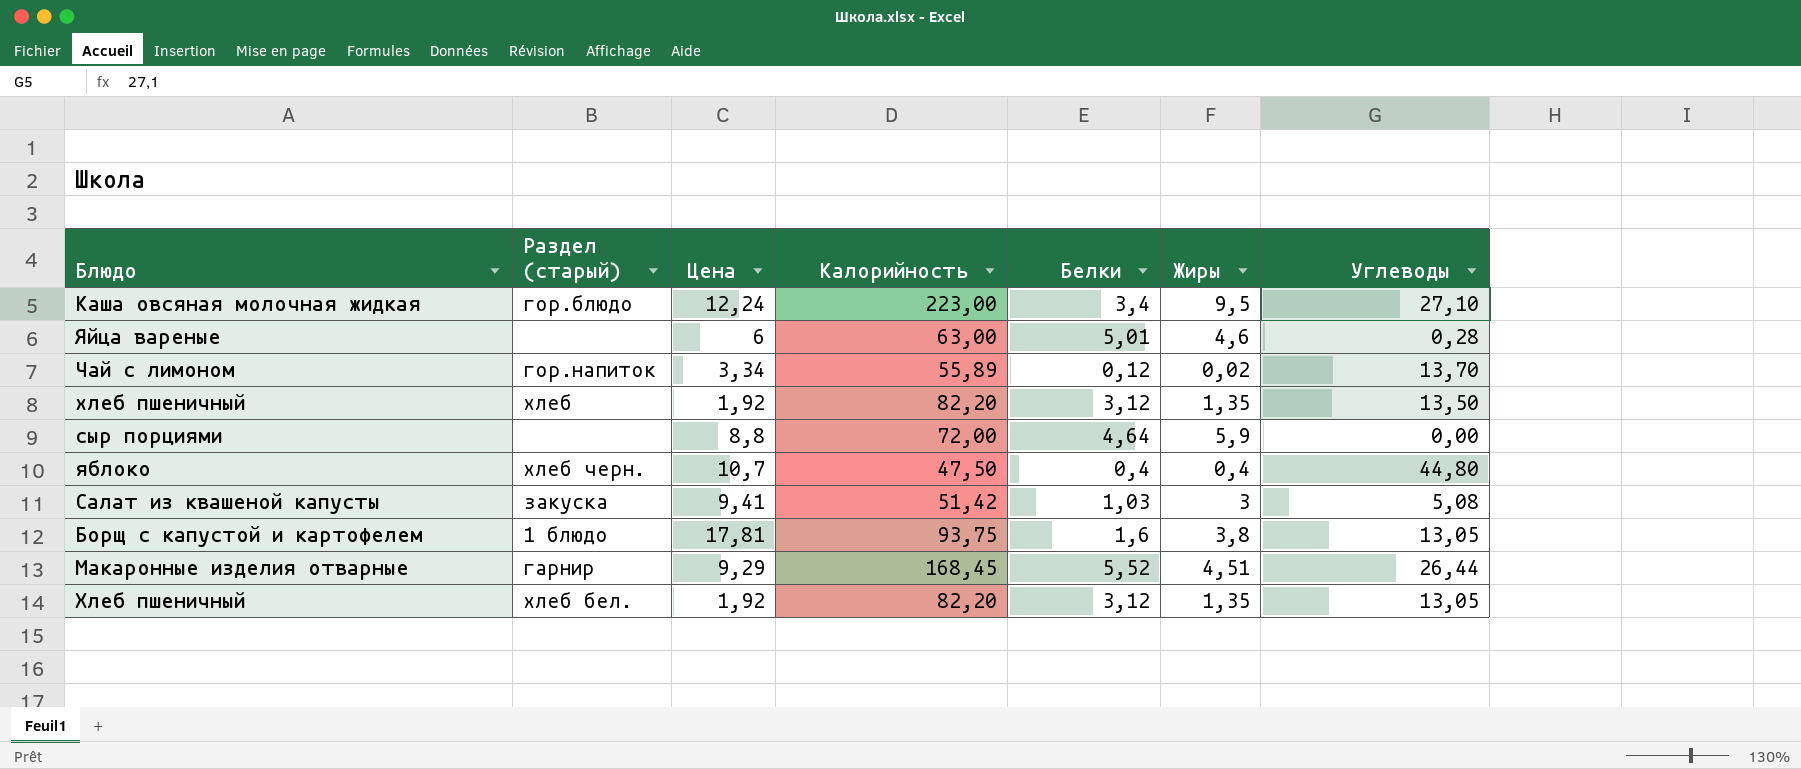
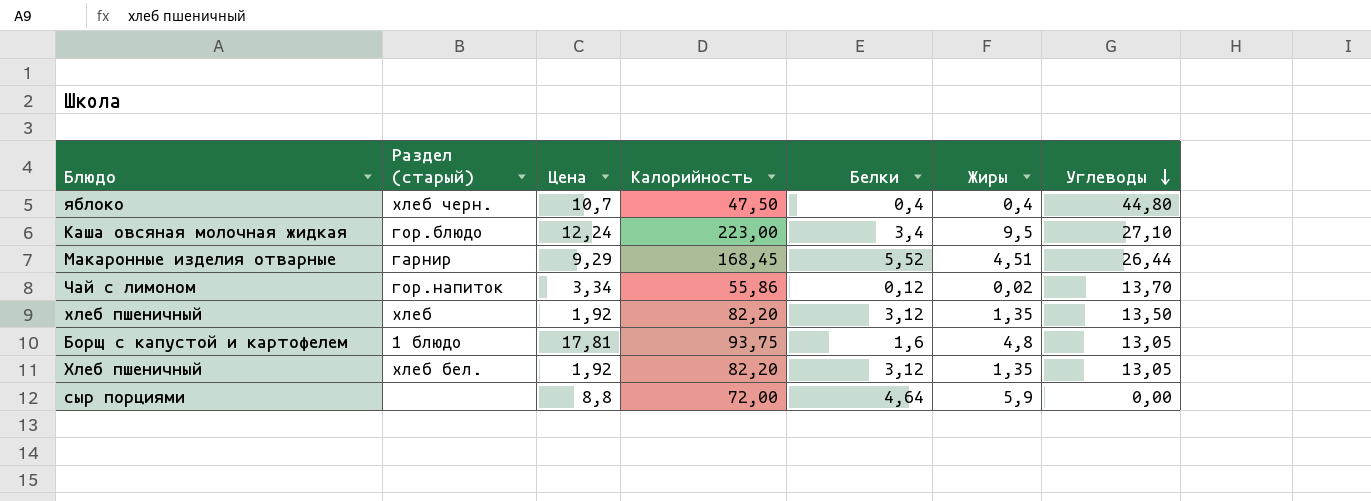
row order: none -> Углеводы descending
row Яйца вареные: none | 6 | 63,00 | 5,01 | 4,6 | 0,28 -> none
row Салат из квашеной капусты: закуска | 9,41 | 51,42 | 1,03 | 3 | 5,08 -> none
Чай с лимоном | Калорийность: 55,89 -> 55,86
Борщ с капустой и картофелем | Жиры: 3,8 -> 4,8

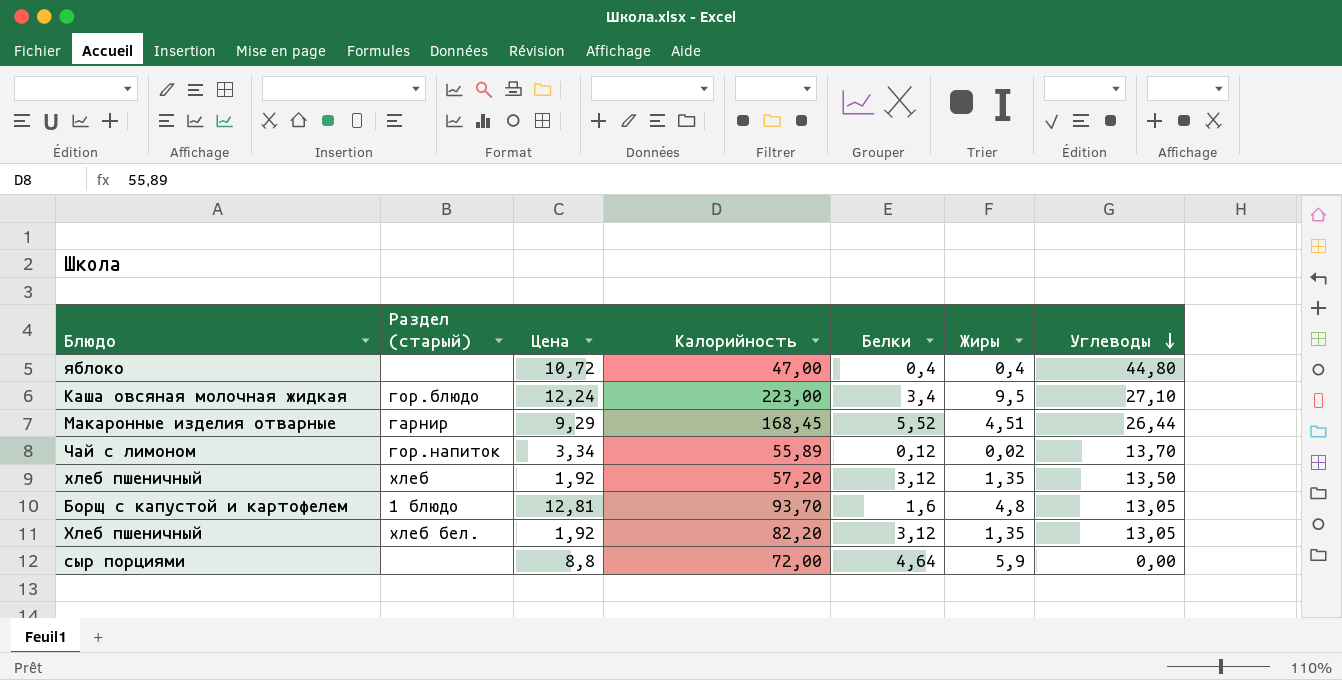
яблоко | Раздел (старый): хлеб черн. -> none
яблоко | Цена: 10,7 -> 10,72
яблоко | Калорийность: 47,50 -> 47,00
Чай с лимоном | Калорийность: 55,86 -> 55,89
хлеб пшеничный | Калорийность: 82,20 -> 57,20
Борщ с капустой и картофелем | Цена: 17,81 -> 12,81
Борщ с капустой и картофелем | Калорийность: 93,75 -> 93,70

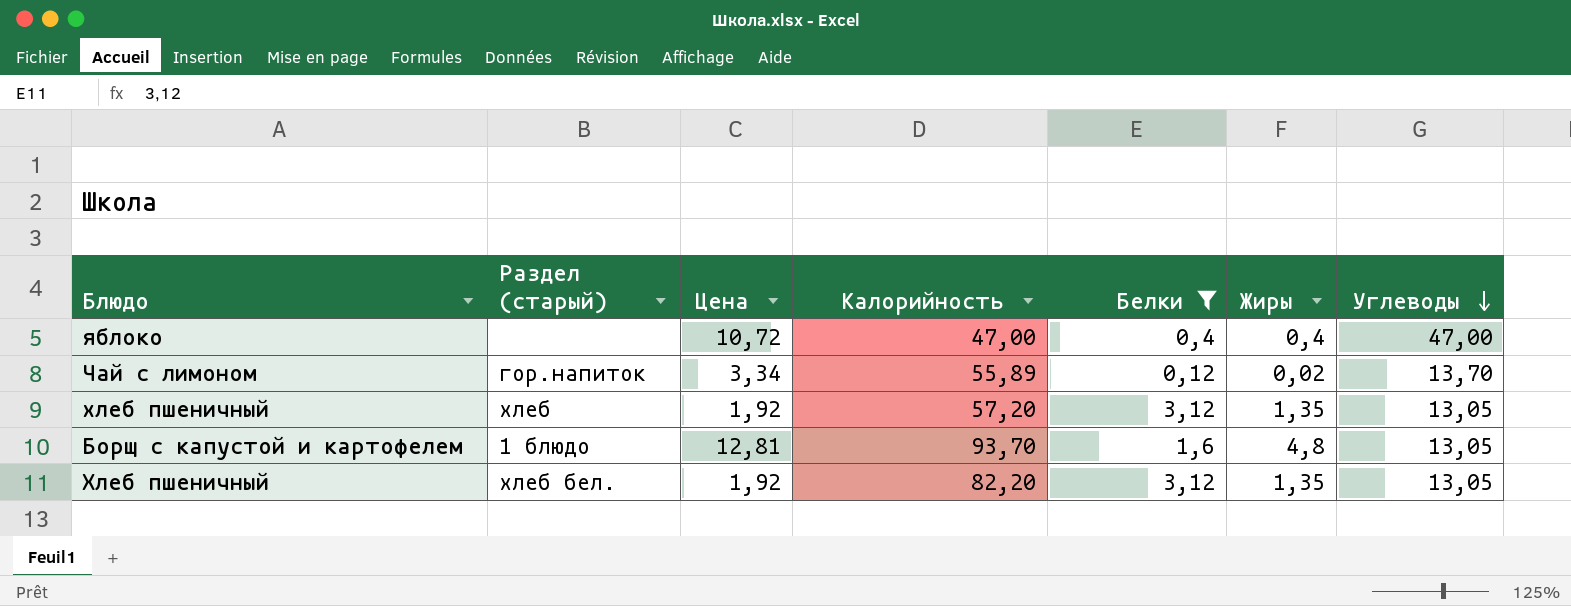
filter: none -> Белки <= 3,12
яблоко | Углеводы: 44,80 -> 47,00
хлеб пшеничный | Углеводы: 13,50 -> 13,05

